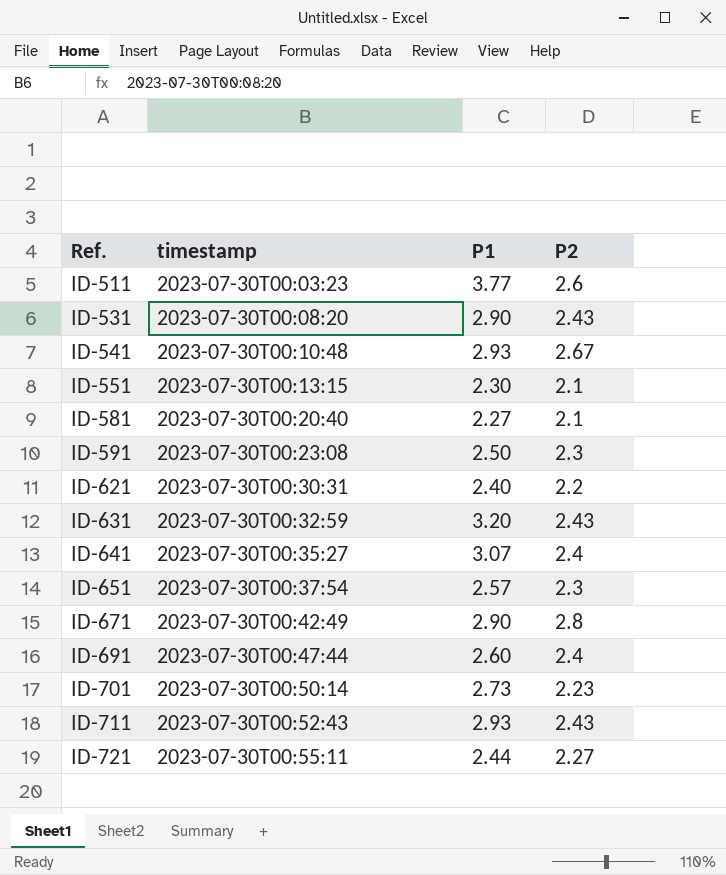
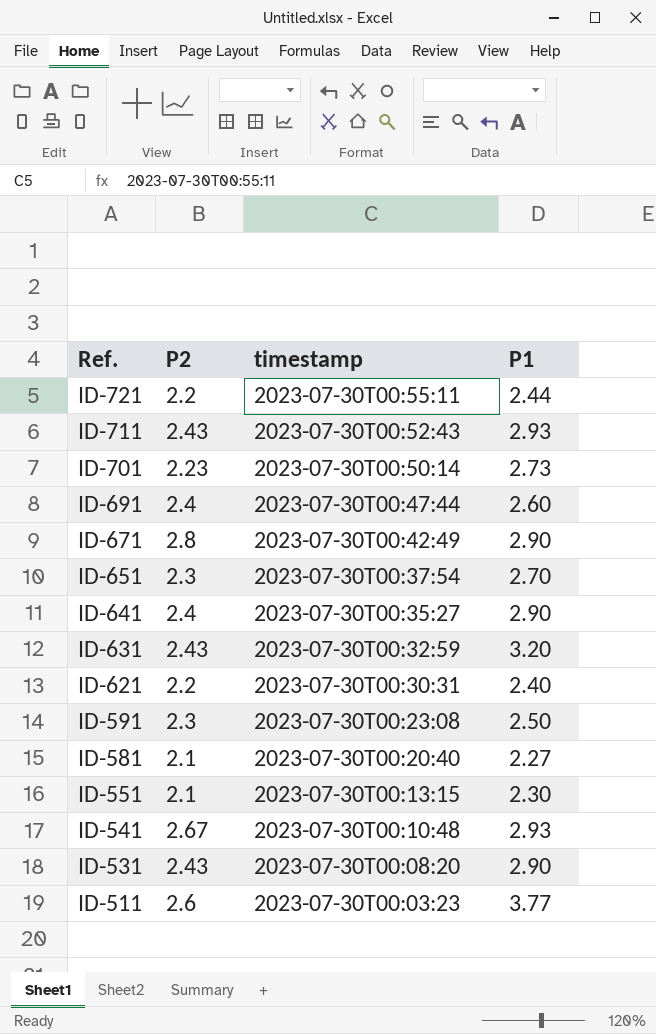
row order: Ref. ascending -> Ref. descending
column P2 | position: 4 -> 2
ID-721 | P2: 2.27 -> 2.2
ID-651 | P1: 2.57 -> 2.70
ID-641 | P1: 3.07 -> 2.90

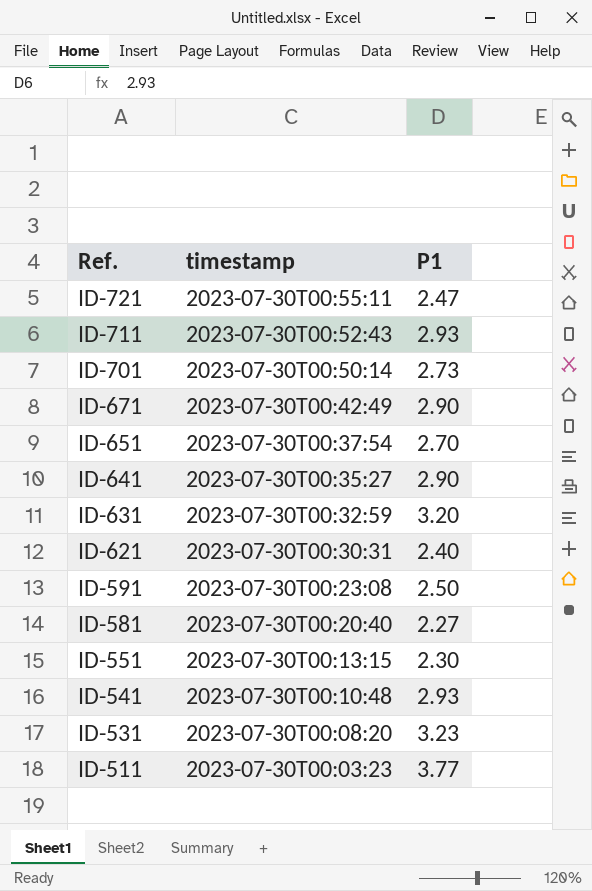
column P2 | position: 2 -> none
row ID-691: 2.4 | 2023-07-30T00:47:44 | 2.60 -> none
ID-721 | P1: 2.44 -> 2.47
ID-531 | P1: 2.90 -> 3.23

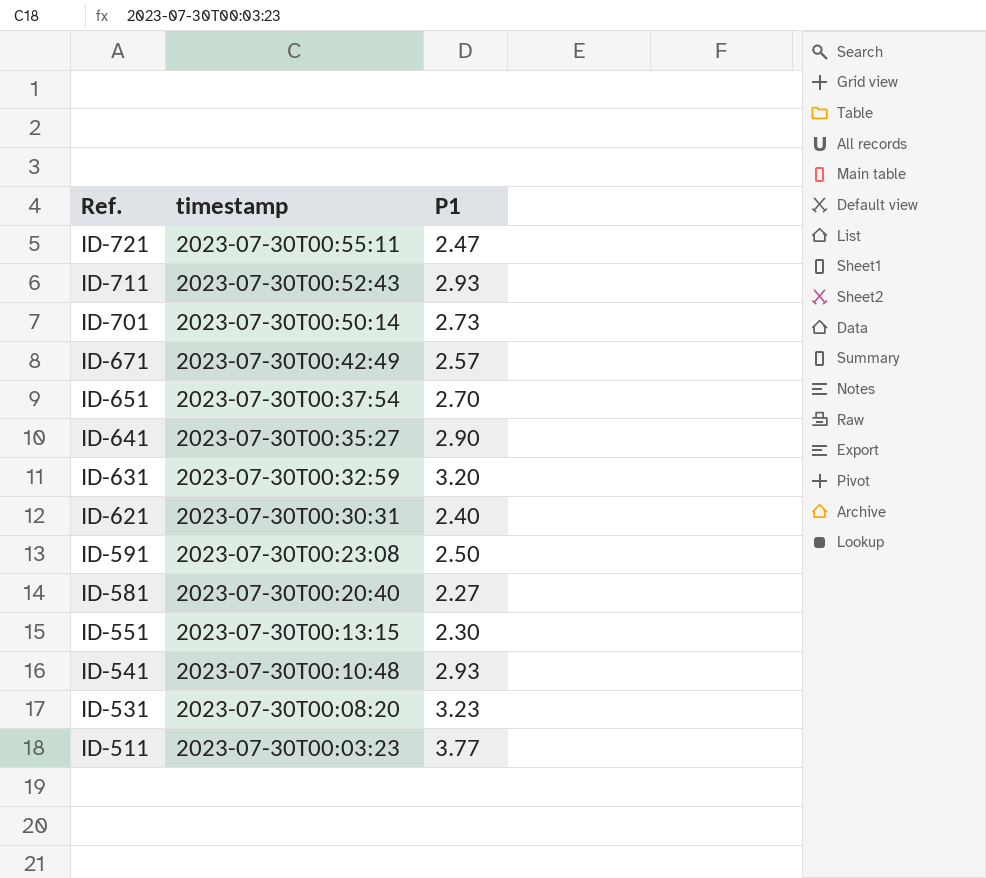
ID-671 | P1: 2.90 -> 2.57

